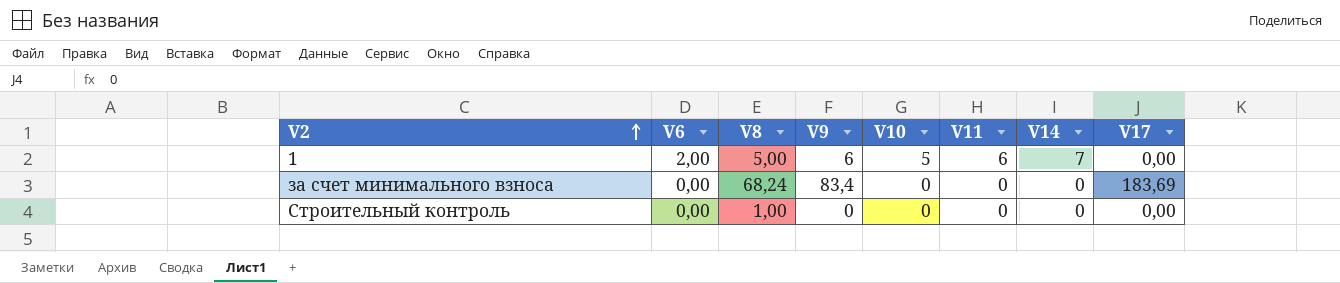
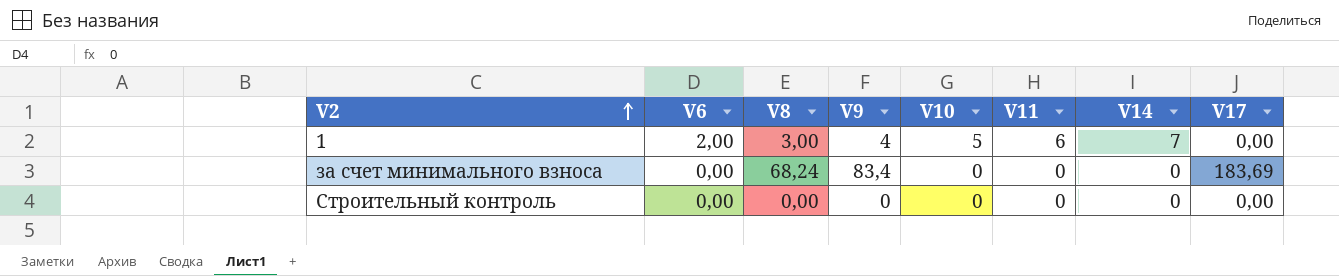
1 | V8: 5,00 -> 3,00
1 | V9: 6 -> 4
Строительный контроль | V8: 1,00 -> 0,00

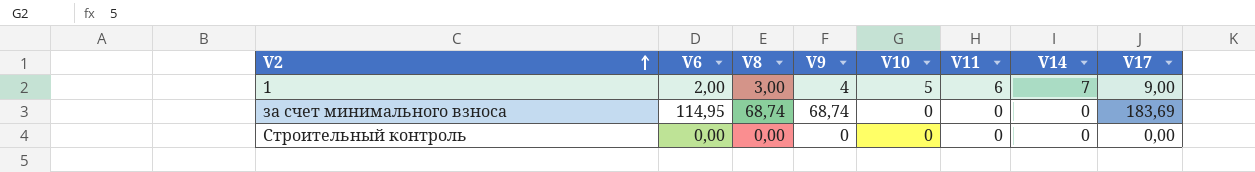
1 | V17: 0,00 -> 9,00
за счет минимального взноса | V6: 0,00 -> 114,95
за счет минимального взноса | V8: 68,24 -> 68,74
за счет минимального взноса | V9: 83,4 -> 68,74

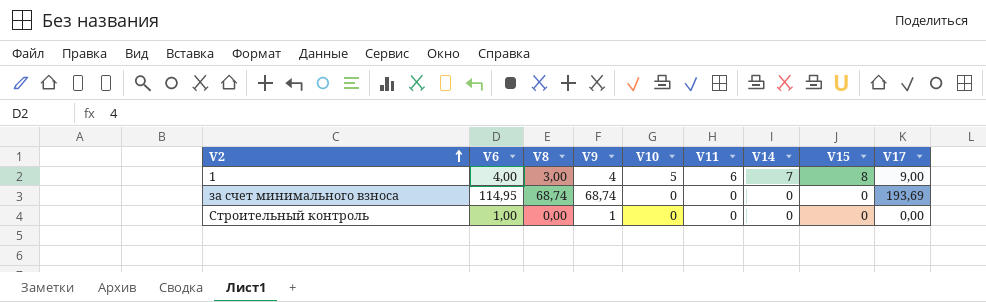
column V15 | position: none -> 8
1 | V6: 2,00 -> 4,00
за счет минимального взноса | V17: 183,69 -> 193,69
Строительный контроль | V6: 0,00 -> 1,00
Строительный контроль | V9: 0 -> 1

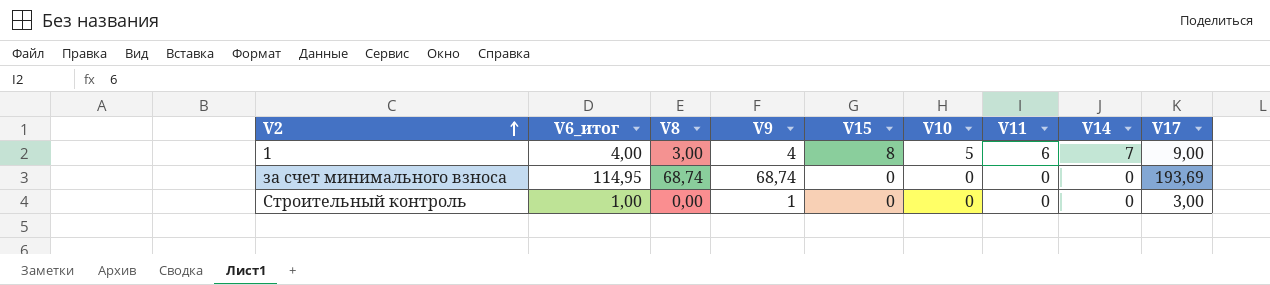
column name: V6 -> V6_итог
column V15 | position: 8 -> 5
Строительный контроль | V17: 0,00 -> 3,00

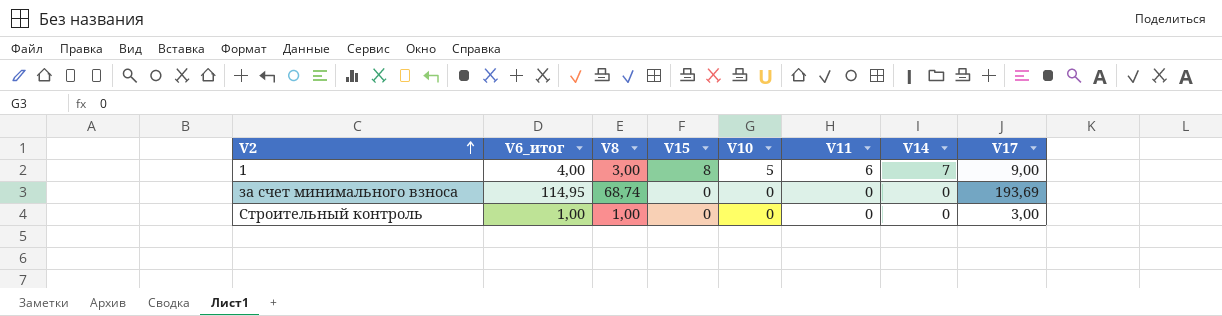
column V9 | position: 4 -> none
Строительный контроль | V8: 0,00 -> 1,00

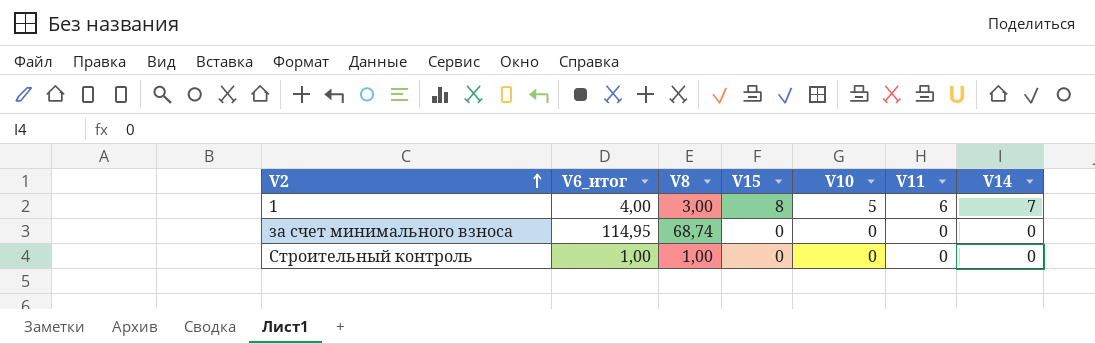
column V17 | position: 8 -> none

